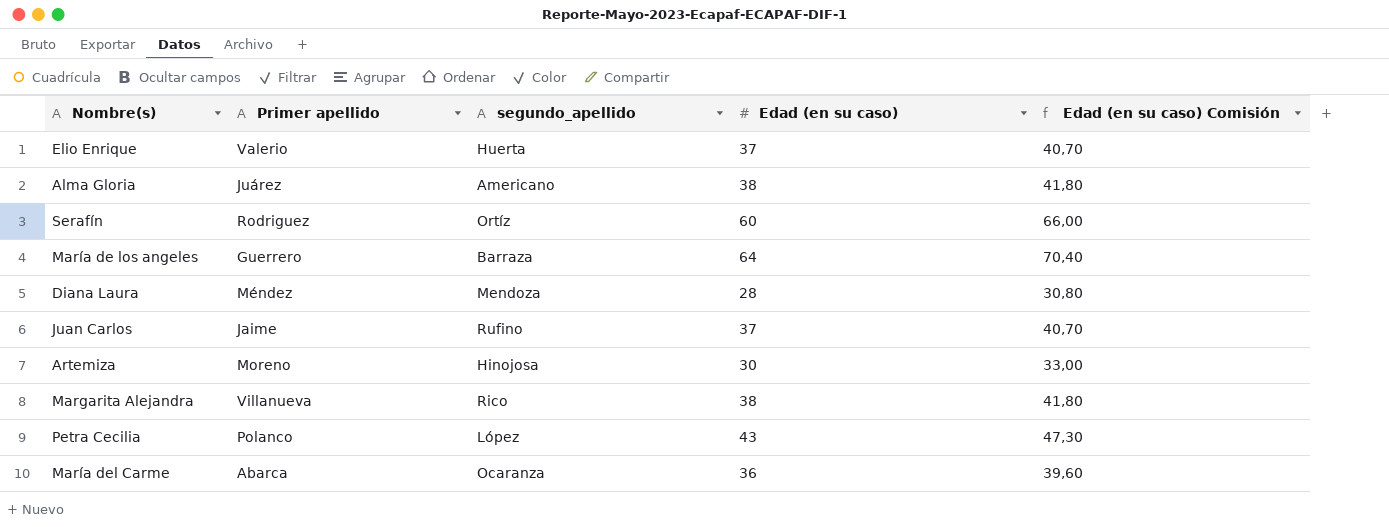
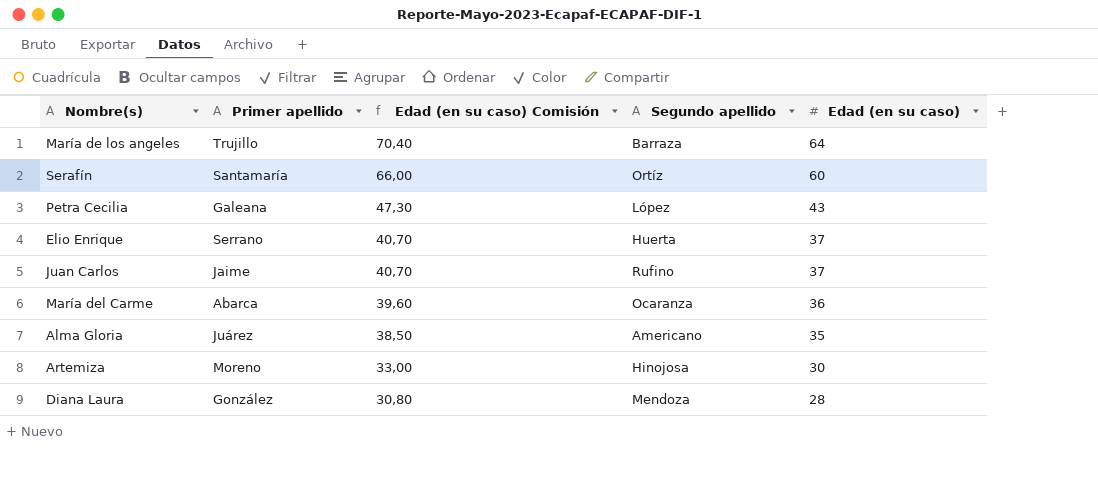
row order: none -> Edad (en su caso) Comisión descending
column Edad (en su caso) Comisión | position: 5 -> 3
column name: segundo_apellido -> Segundo apellido
row Margarita Alejandra: Villanueva | Rico | 38 | 41,80 -> none
María de los angeles | Primer apellido: Guerrero -> Trujillo
Serafín | Primer apellido: Rodriguez -> Santamaría
Petra Cecilia | Primer apellido: Polanco -> Galeana
Elio Enrique | Primer apellido: Valerio -> Serrano
Alma Gloria | Edad (en su caso) Comisión: 41,80 -> 38,50
Alma Gloria | Edad (en su caso): 38 -> 35
Diana Laura | Primer apellido: Méndez -> González

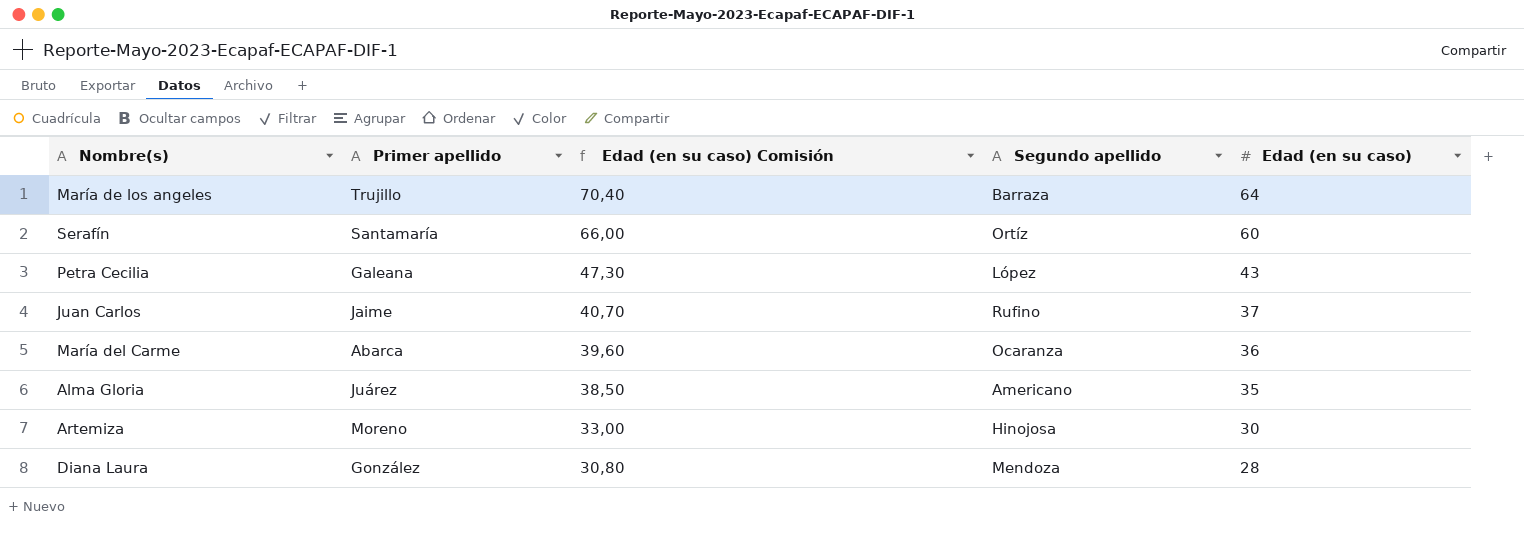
row Elio Enrique: Serrano | 40,70 | Huerta | 37 -> none

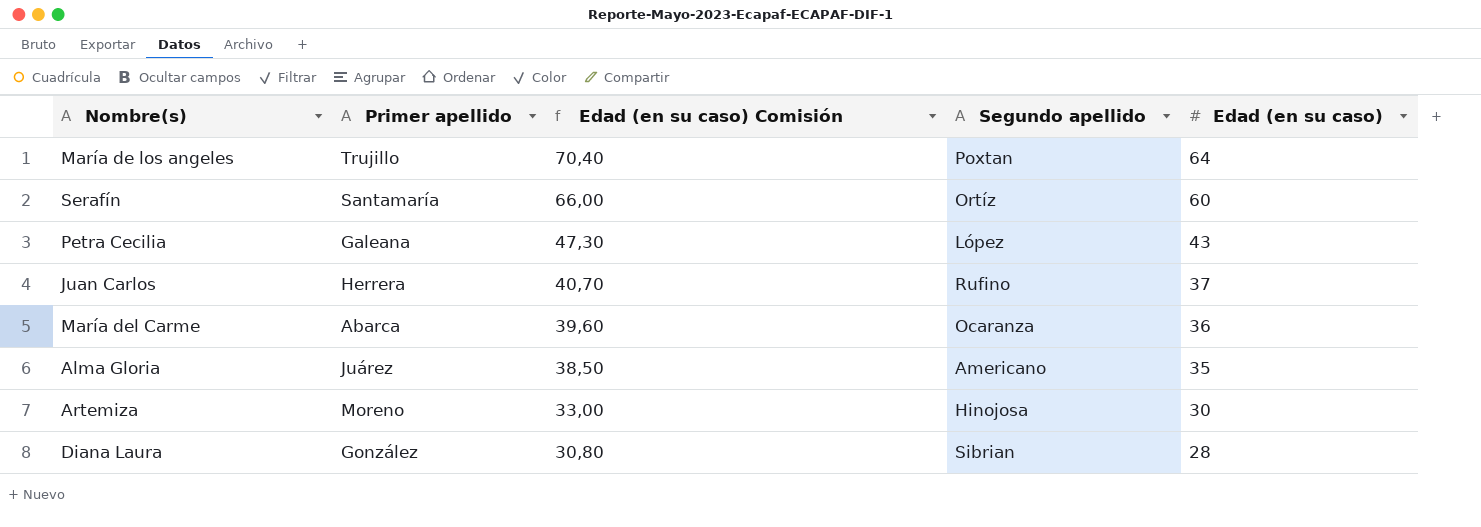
María de los angeles | Segundo apellido: Barraza -> Poxtan
Juan Carlos | Primer apellido: Jaime -> Herrera
Diana Laura | Segundo apellido: Mendoza -> Sibrian

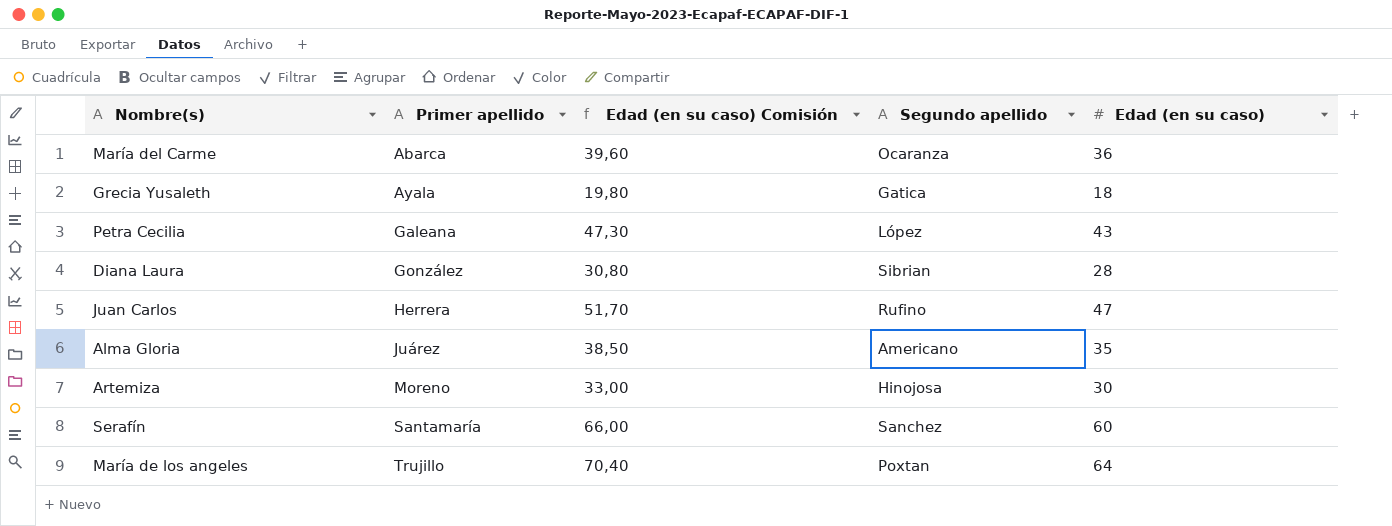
row order: Edad (en su caso) Comisión descending -> Primer apellido ascending
row Grecia Yusaleth: none -> Ayala | 19,80 | Gatica | 18
Juan Carlos | Edad (en su caso) Comisión: 40,70 -> 51,70
Juan Carlos | Edad (en su caso): 37 -> 47
Serafín | Segundo apellido: Ortíz -> Sanchez

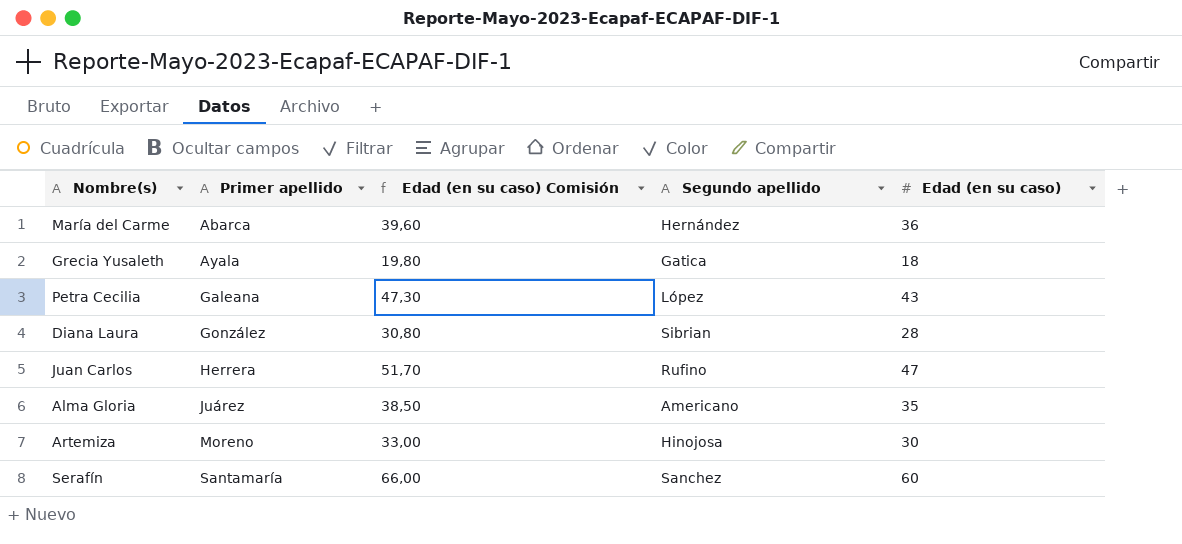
row María de los angeles: Trujillo | 70,40 | Poxtan | 64 -> none
María del Carme | Segundo apellido: Ocaranza -> Hernández

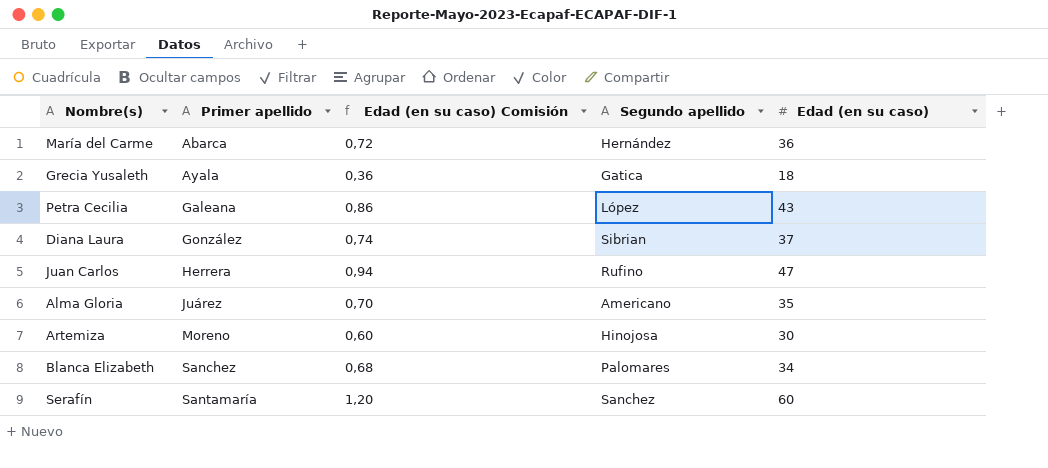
column Edad (en su caso) Comisión | formula: [Edad (en su caso)] * 1,1 -> [Edad (en su caso)] * 0,02
Diana Laura | Edad (en su caso): 28 -> 37
row Blanca Elizabeth: none -> Sanchez | 0,68 | Palomares | 34

